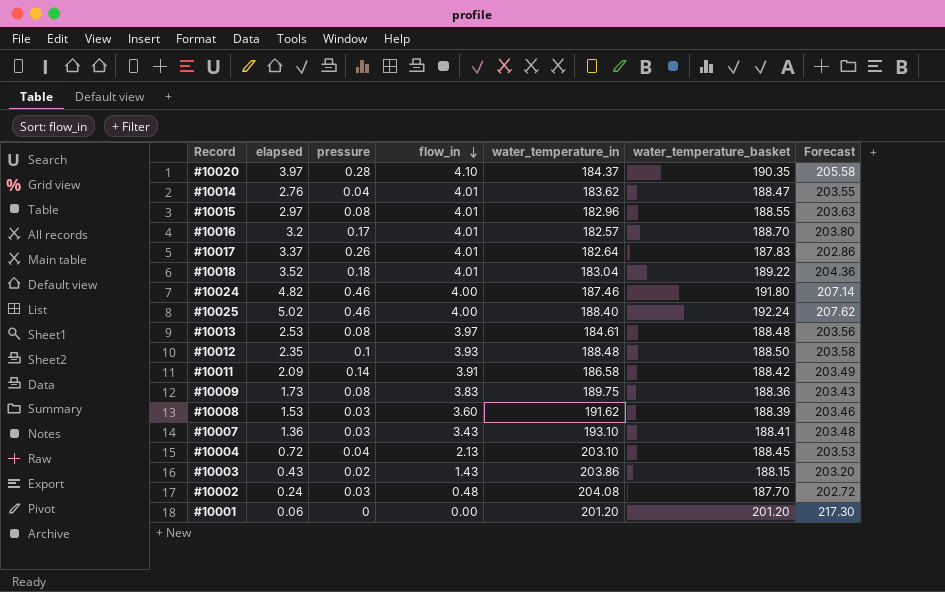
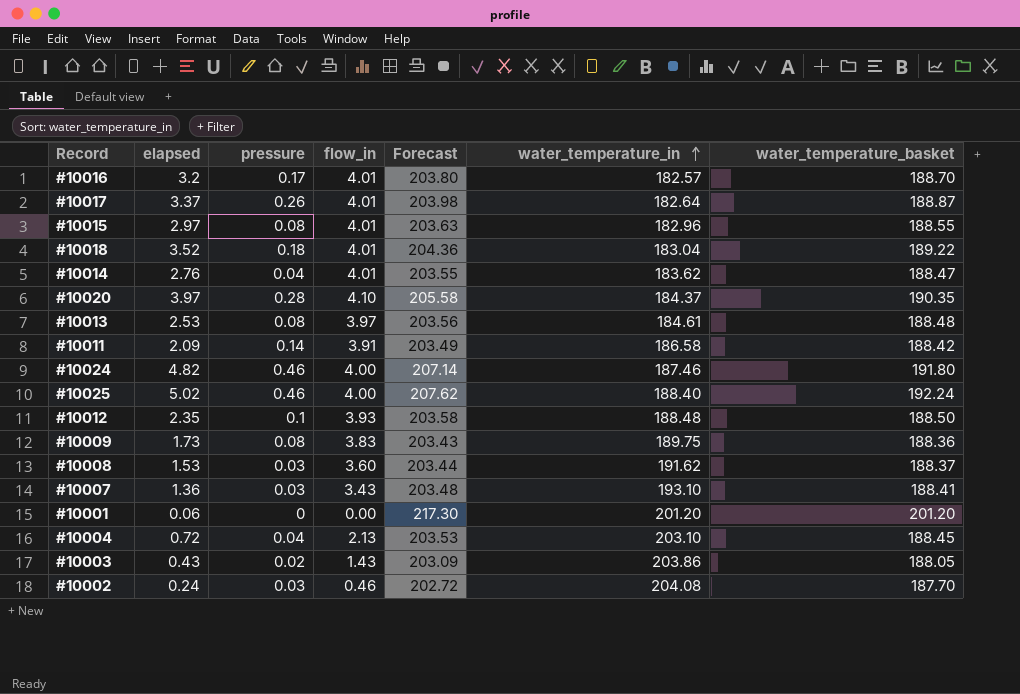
row order: flow_in descending -> water_temperature_in ascending
column Forecast | position: 7 -> 5
#10017 | Forecast: 202.86 -> 203.98
#10017 | water_temperature_basket: 187.83 -> 188.87
#10008 | Forecast: 203.46 -> 203.44
#10008 | water_temperature_basket: 188.39 -> 188.37
#10003 | Forecast: 203.20 -> 203.09
#10003 | water_temperature_basket: 188.15 -> 188.05
#10002 | flow_in: 0.48 -> 0.46

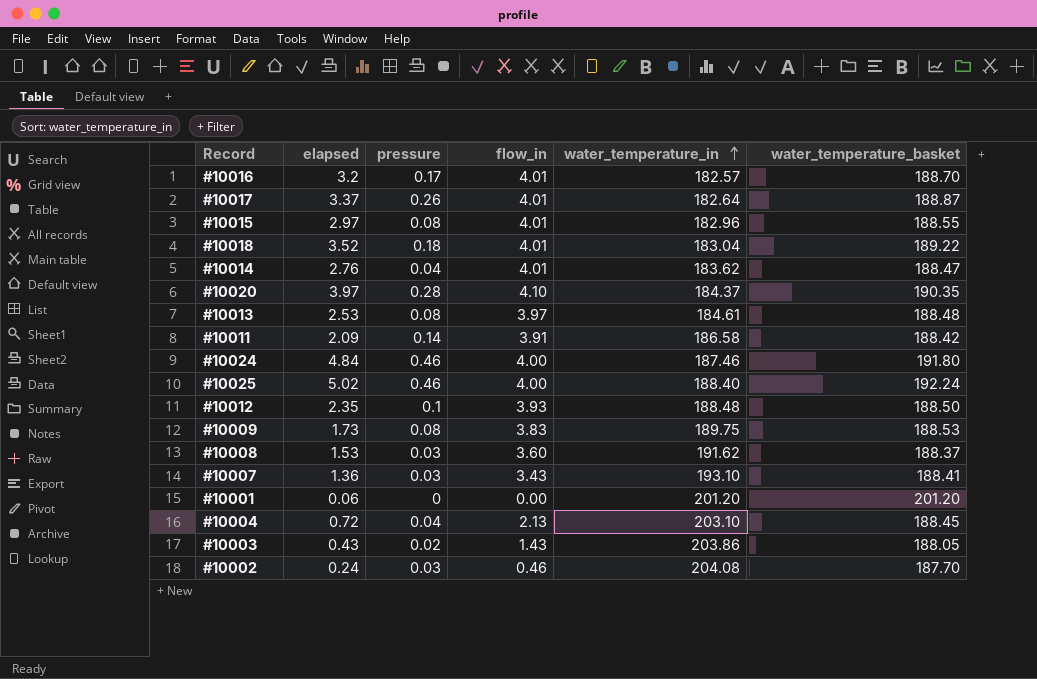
column Forecast | formula: [water_temperature_basket] * 1.08 -> none
#10024 | elapsed: 4.82 -> 4.84
#10009 | water_temperature_basket: 188.36 -> 188.53

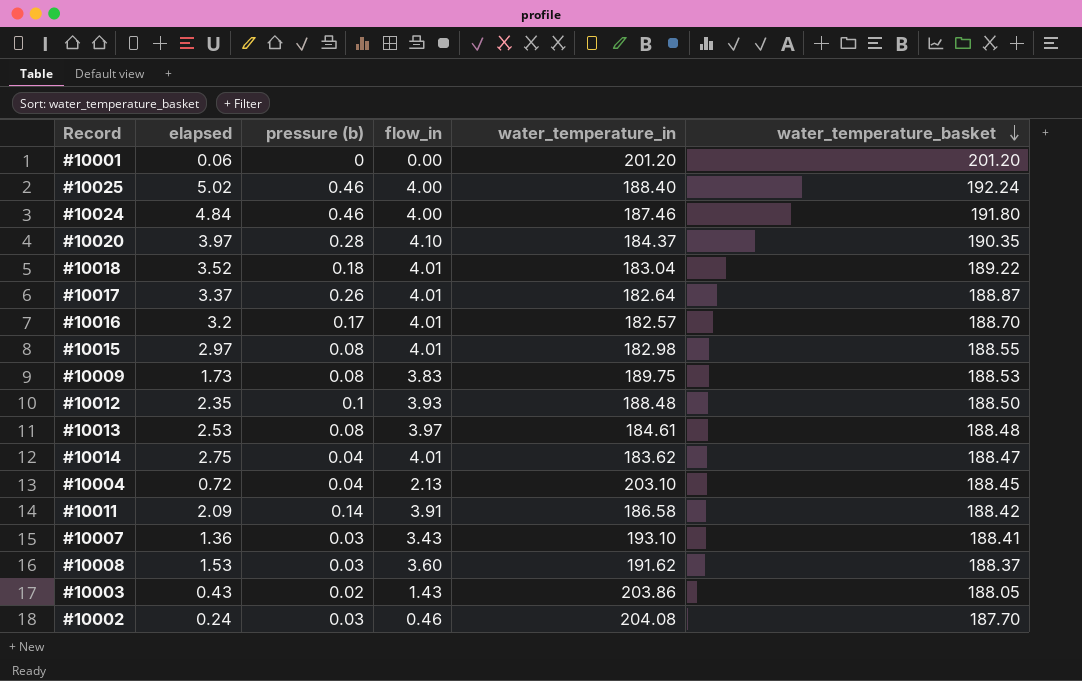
row order: water_temperature_in ascending -> water_temperature_basket descending
column name: pressure -> pressure (b)
#10015 | water_temperature_in: 182.96 -> 182.98
#10014 | elapsed: 2.76 -> 2.75

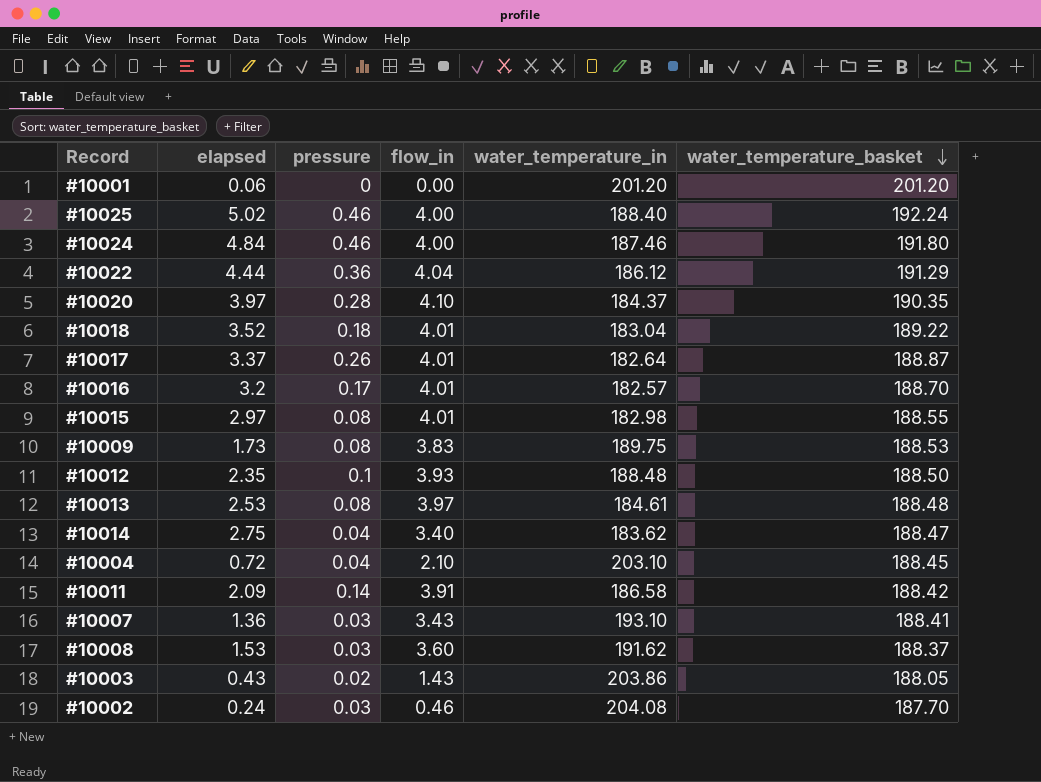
column name: pressure (b) -> pressure
row #10022: none -> 4.44 | 0.36 | 4.04 | 186.12 | 191.29
#10014 | flow_in: 4.01 -> 3.40
#10004 | flow_in: 2.13 -> 2.10

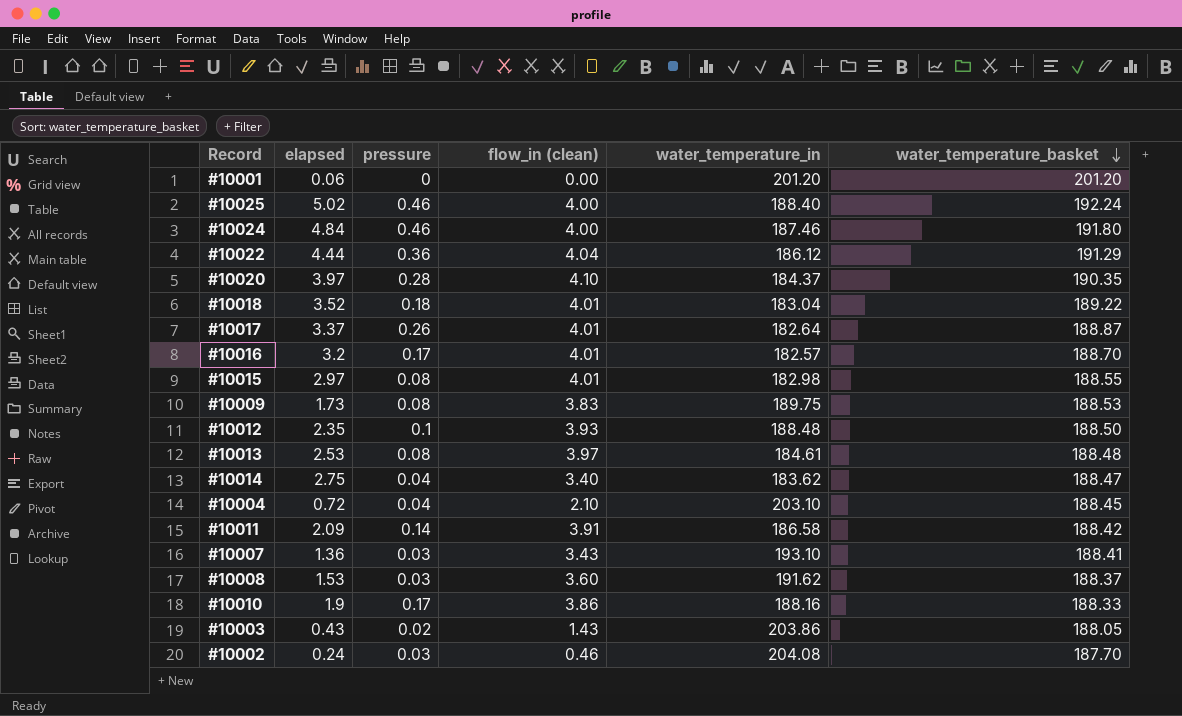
column name: flow_in -> flow_in (clean)
row #10010: none -> 1.9 | 0.17 | 3.86 | 188.16 | 188.33

